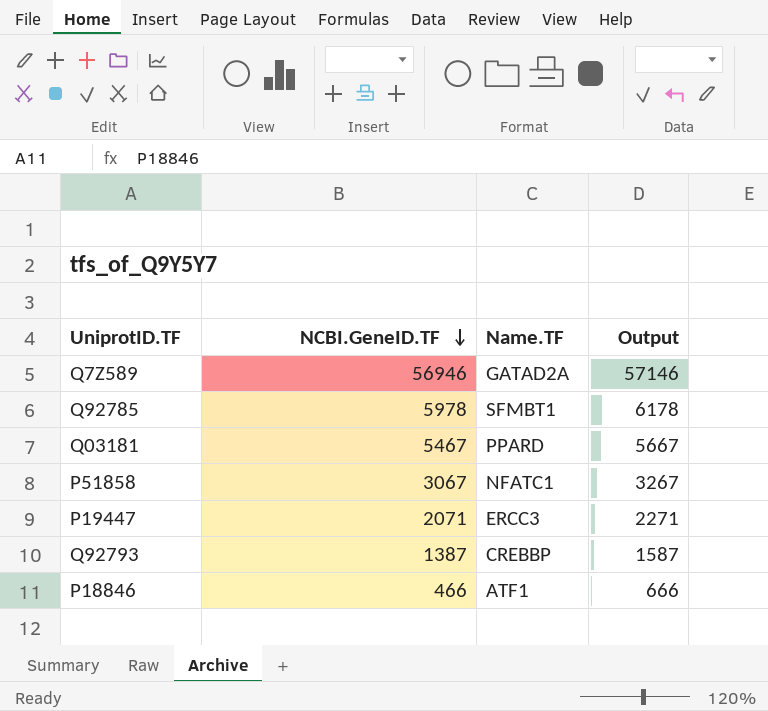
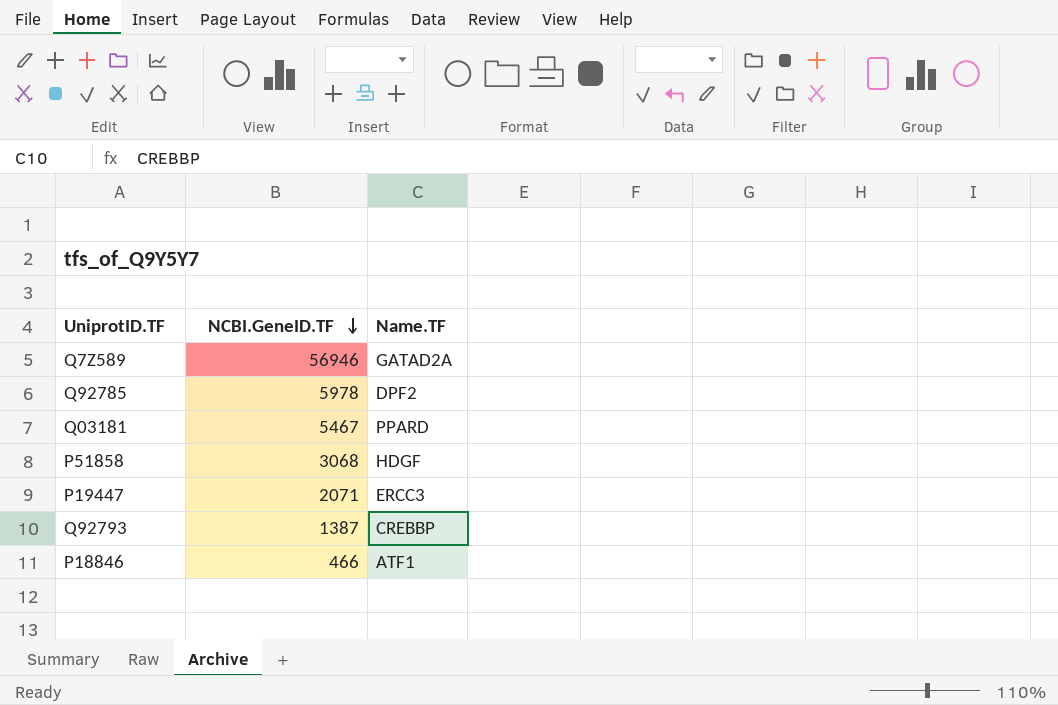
column Output | formula: [NCBI.GeneID.TF] + 200 -> none
Q92785 | Name.TF: SFMBT1 -> DPF2
P51858 | NCBI.GeneID.TF: 3067 -> 3068
P51858 | Name.TF: NFATC1 -> HDGF

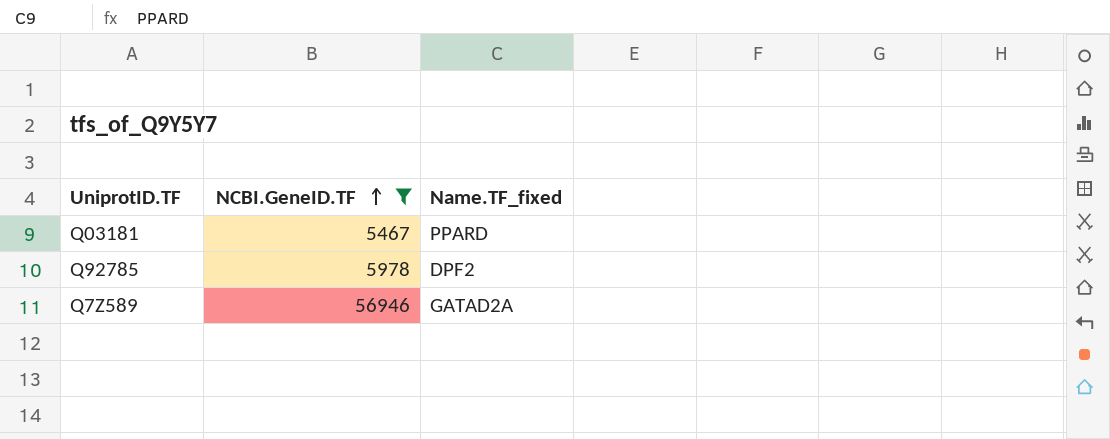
filter: none -> NCBI.GeneID.TF >= 5467
row order: NCBI.GeneID.TF descending -> NCBI.GeneID.TF ascending
column name: Name.TF -> Name.TF_fixed

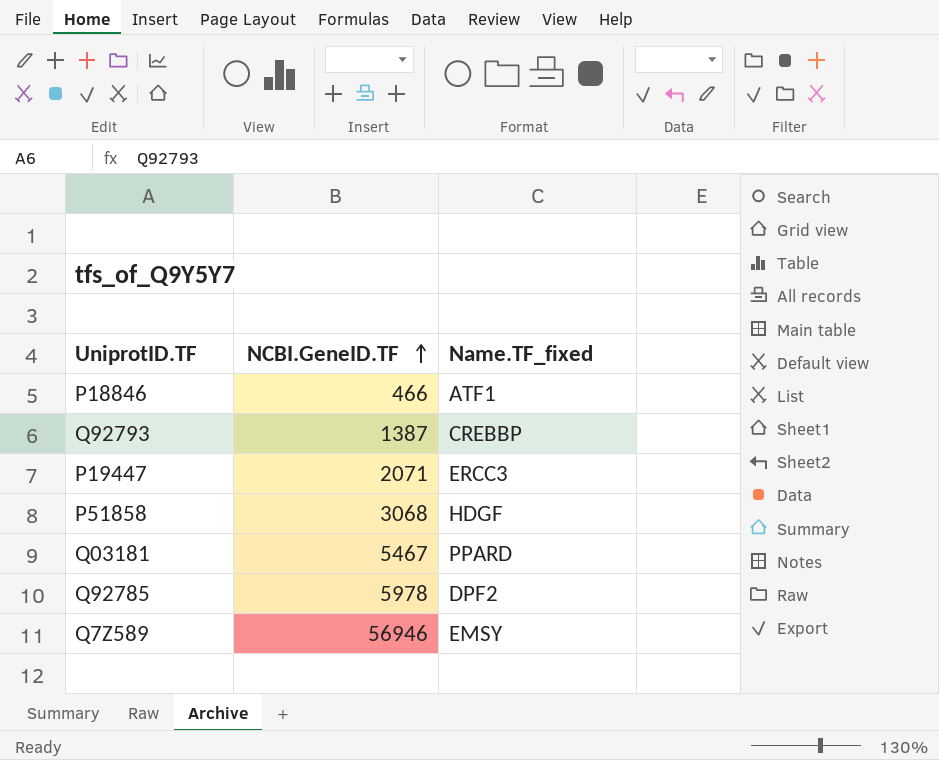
filter: NCBI.GeneID.TF >= 5467 -> none
Q7Z589 | Name.TF_fixed: GATAD2A -> EMSY

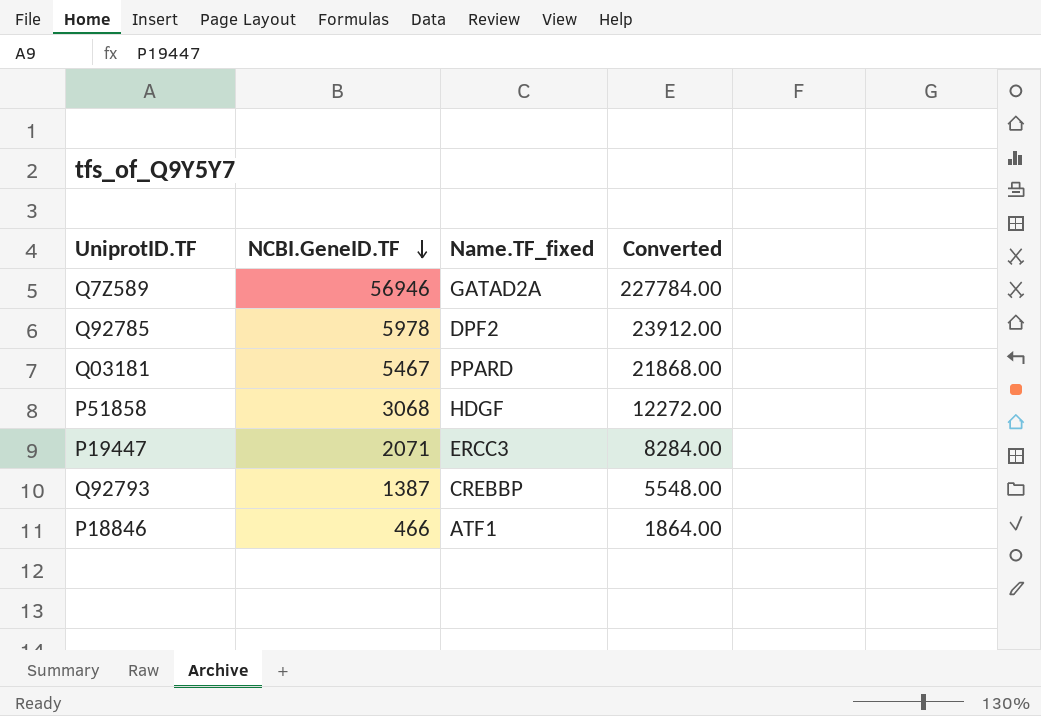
row order: NCBI.GeneID.TF ascending -> NCBI.GeneID.TF descending
column Converted | formula: none -> [NCBI.GeneID.TF] * 4
Q7Z589 | Name.TF_fixed: EMSY -> GATAD2A

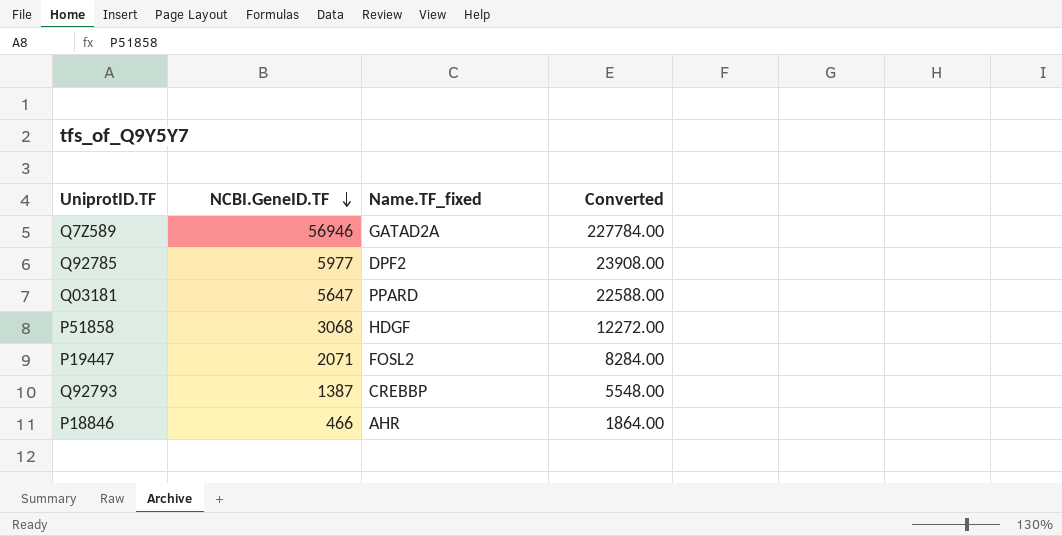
Q92785 | NCBI.GeneID.TF: 5978 -> 5977
Q92785 | Converted: 23912.00 -> 23908.00
Q03181 | NCBI.GeneID.TF: 5467 -> 5647
Q03181 | Converted: 21868.00 -> 22588.00
P19447 | Name.TF_fixed: ERCC3 -> FOSL2
P18846 | Name.TF_fixed: ATF1 -> AHR

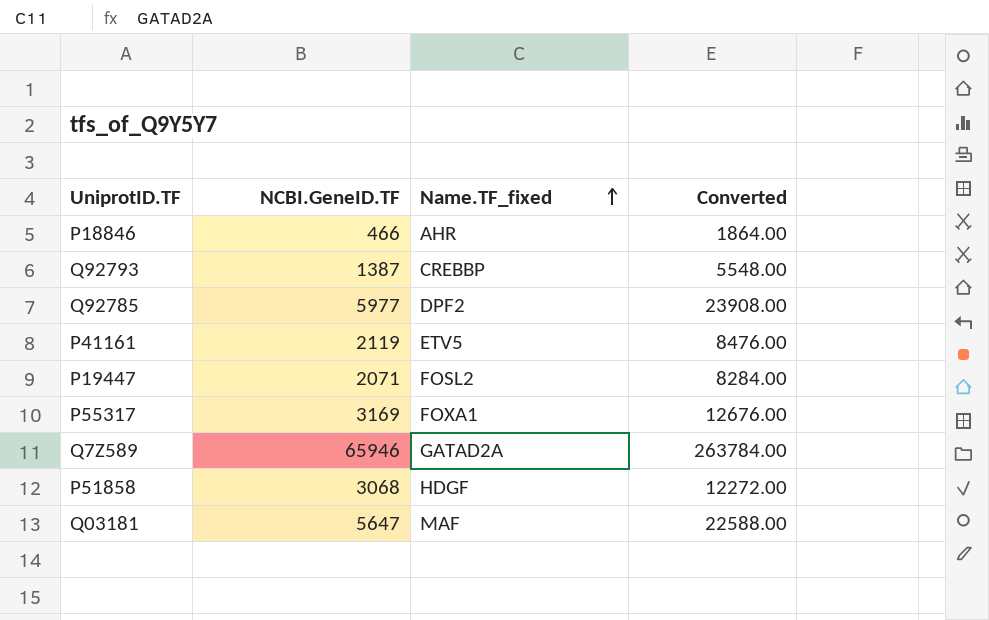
row order: NCBI.GeneID.TF descending -> Name.TF_fixed ascending
row P41161: none -> 2119 | ETV5 | 8476.00
row P55317: none -> 3169 | FOXA1 | 12676.00
Q7Z589 | NCBI.GeneID.TF: 56946 -> 65946
Q7Z589 | Converted: 227784.00 -> 263784.00
Q03181 | Name.TF_fixed: PPARD -> MAF

